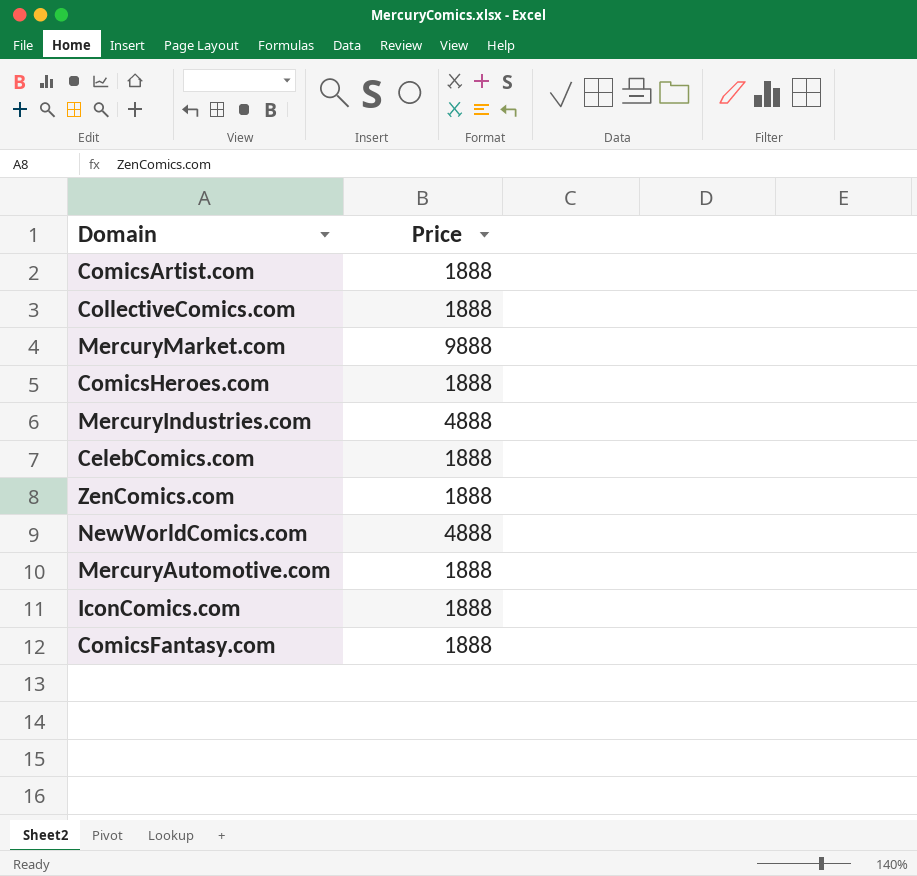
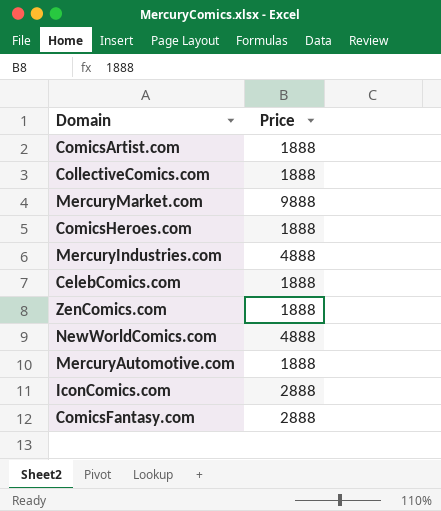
IconComics.com | Price: 1888 -> 2888
ComicsFantasy.com | Price: 1888 -> 2888

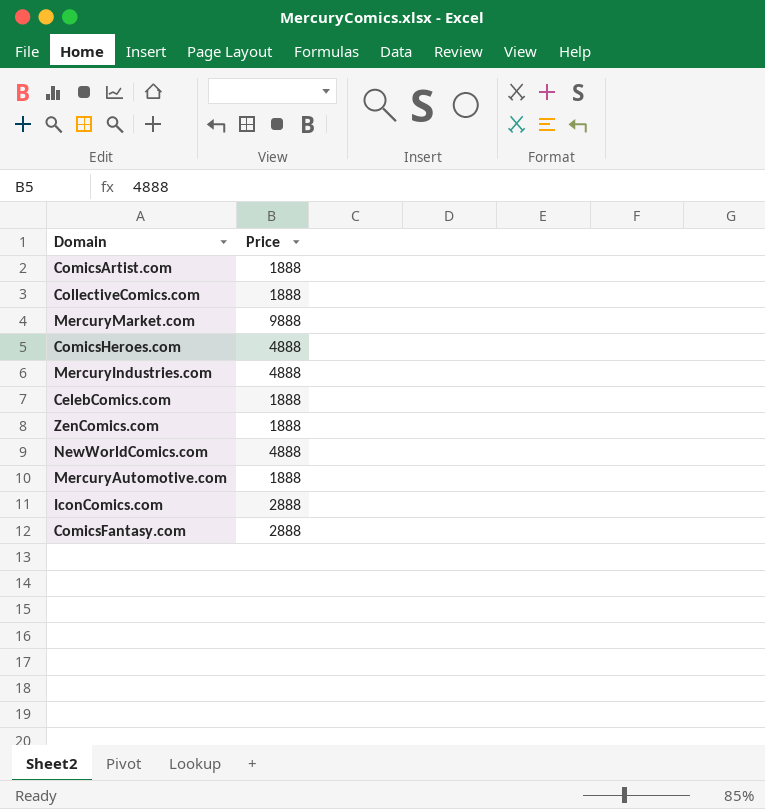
ComicsHeroes.com | Price: 1888 -> 4888

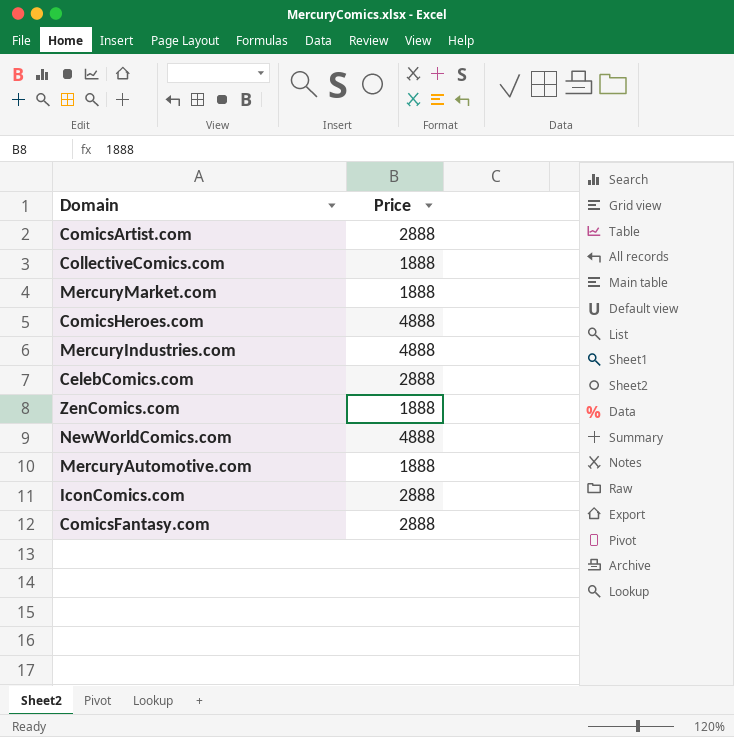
ComicsArtist.com | Price: 1888 -> 2888
MercuryMarket.com | Price: 9888 -> 1888
CelebComics.com | Price: 1888 -> 2888

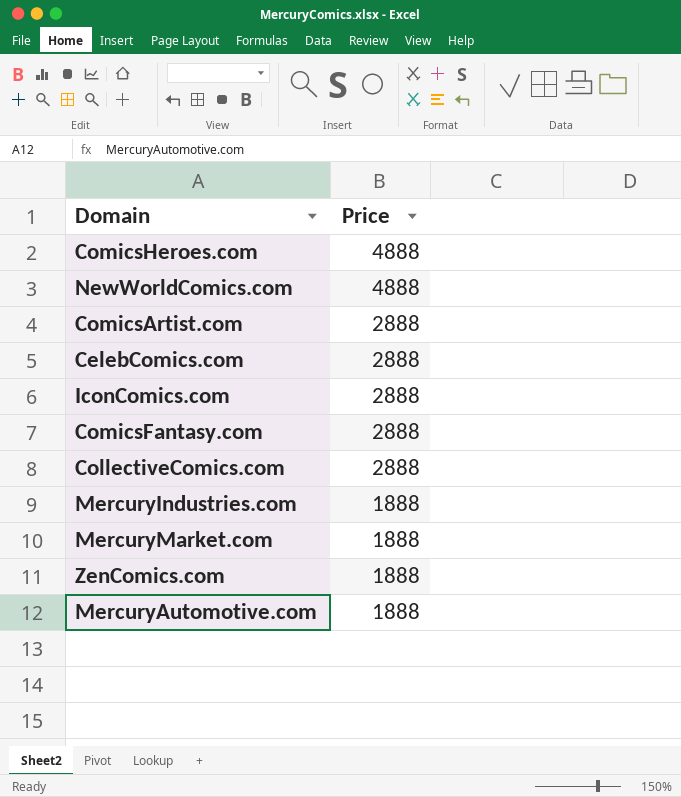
row order: none -> Price descending
CollectiveComics.com | Price: 1888 -> 2888
MercuryIndustries.com | Price: 4888 -> 1888

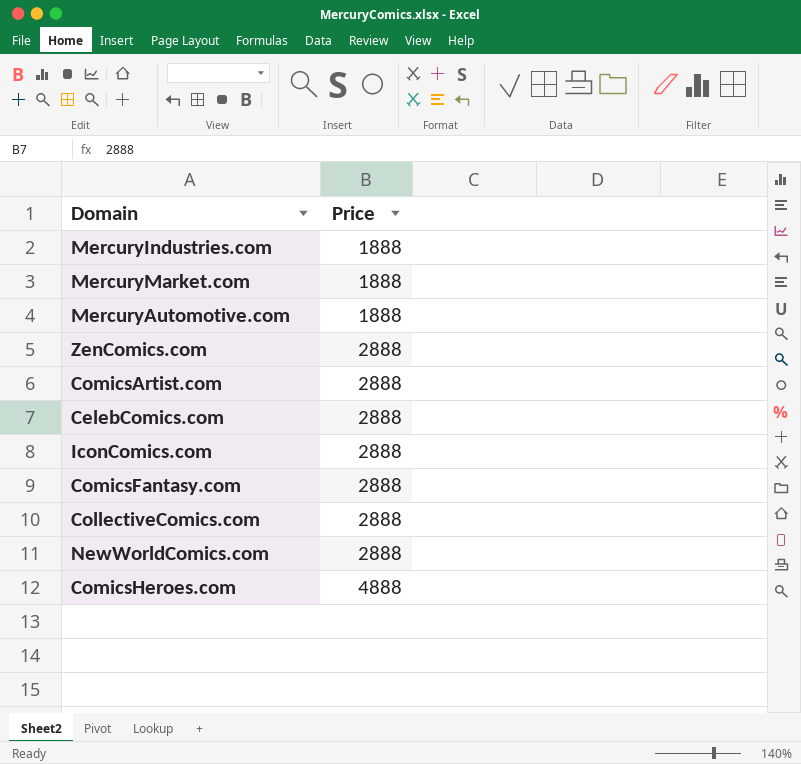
row order: Price descending -> Price ascending
ZenComics.com | Price: 1888 -> 2888
NewWorldComics.com | Price: 4888 -> 2888

